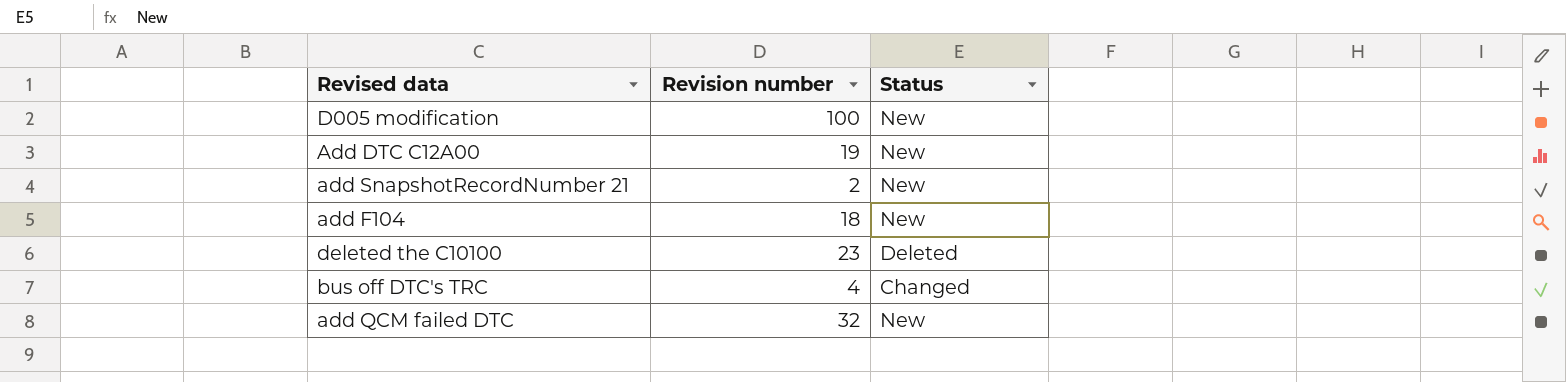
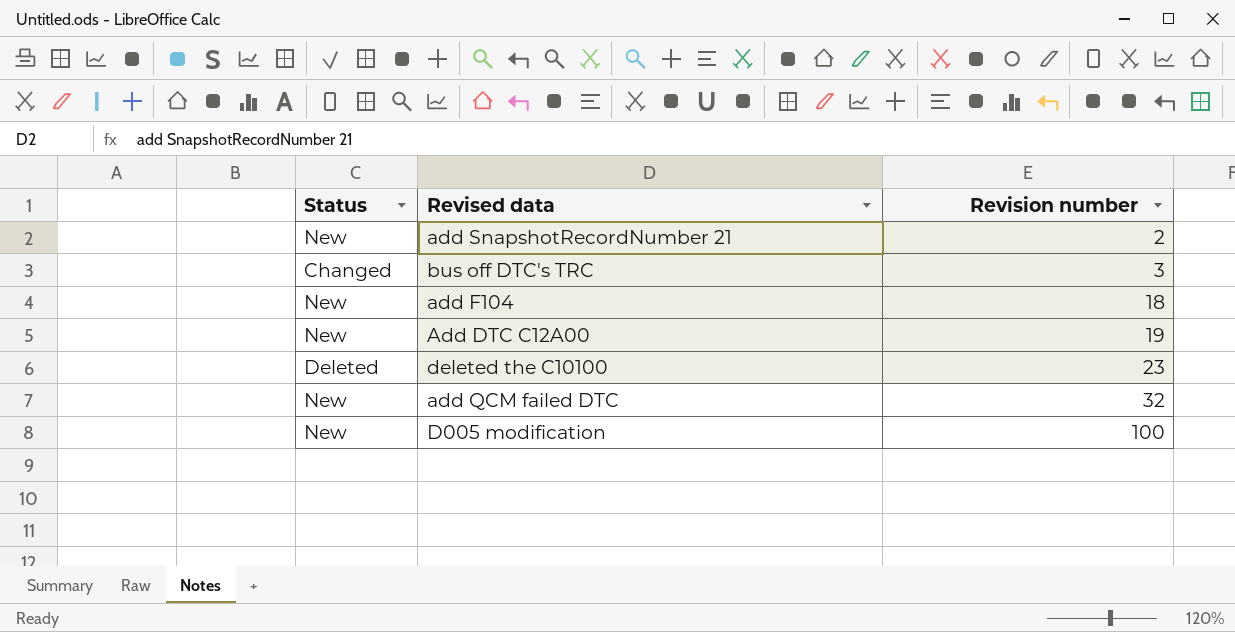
row order: none -> Revision number ascending
column Status | position: 3 -> 1
bus off DTC's TRC | Revision number: 4 -> 3

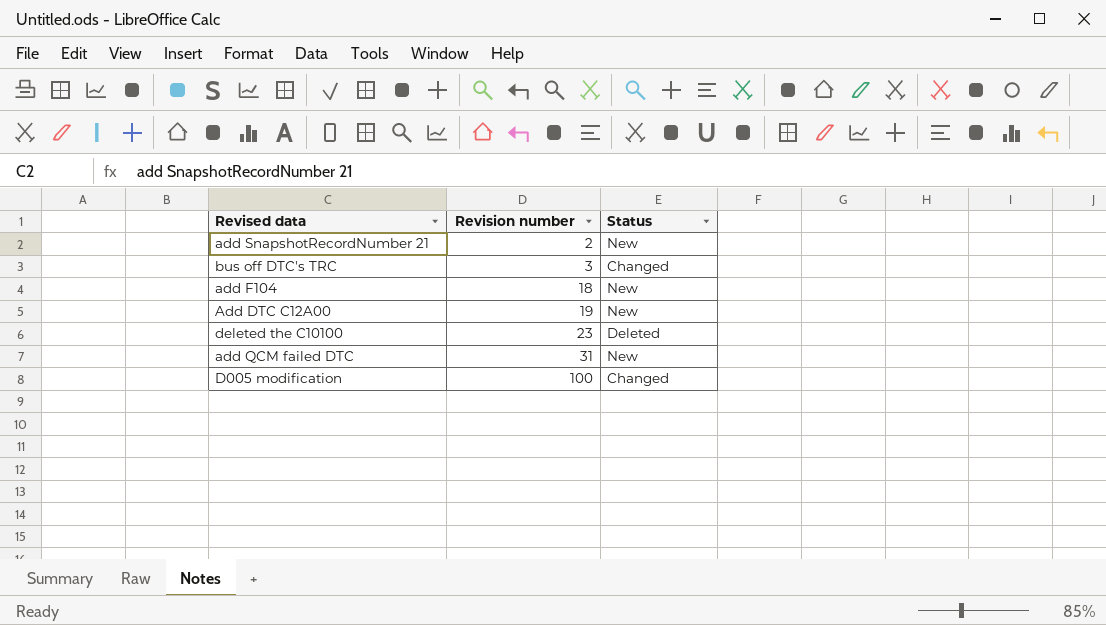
column Status | position: 1 -> 3
add QCM failed DTC | Revision number: 32 -> 31
D005 modification | Status: New -> Changed

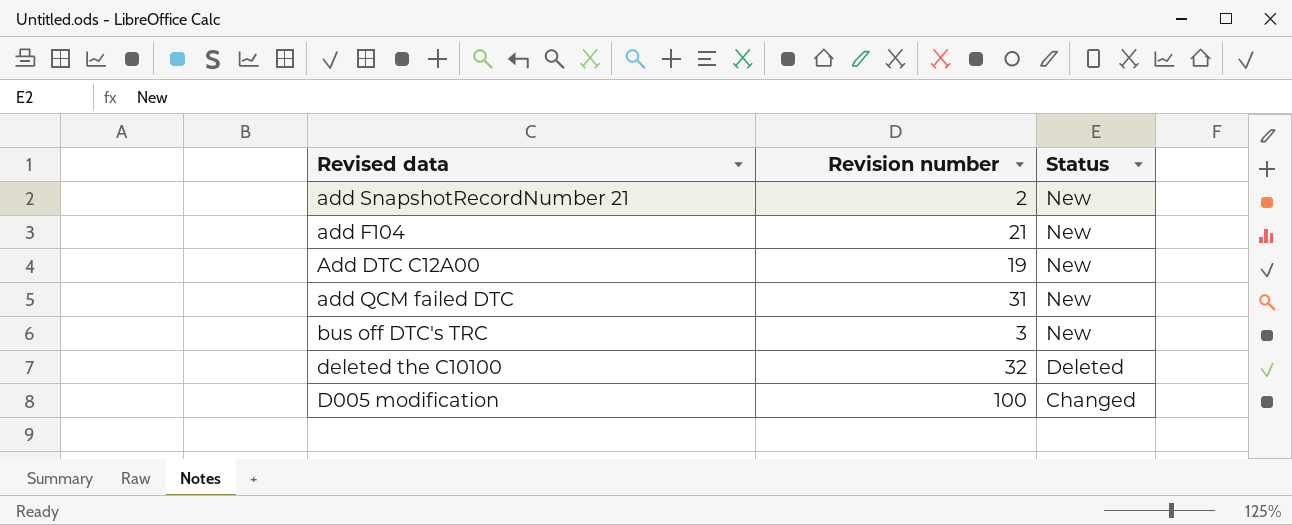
row order: Revision number ascending -> Status descending
add F104 | Revision number: 18 -> 21
bus off DTC's TRC | Status: Changed -> New
deleted the C10100 | Revision number: 23 -> 32

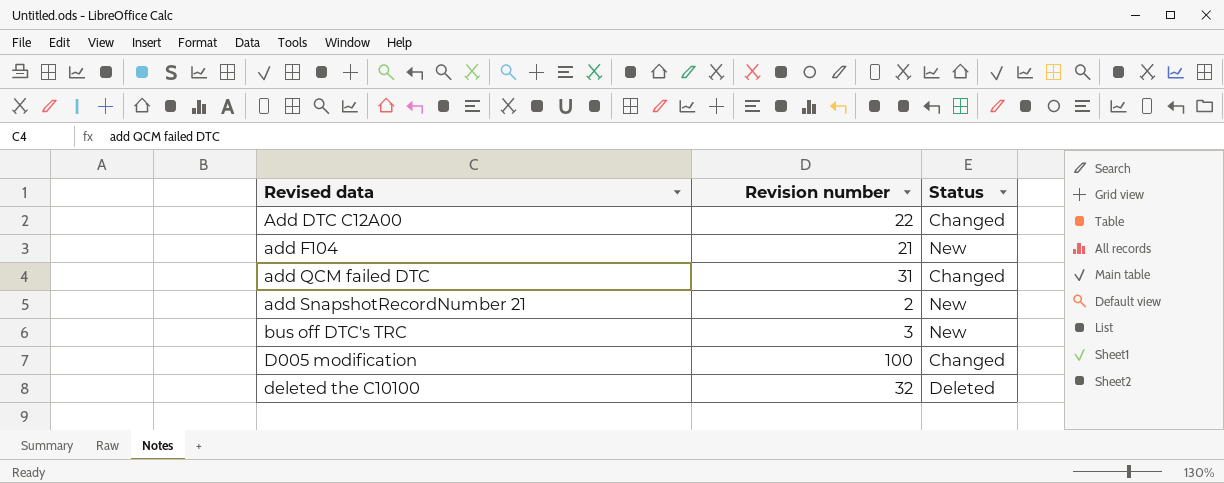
row order: Status descending -> Revised data ascending
Add DTC C12A00 | Revision number: 19 -> 22
Add DTC C12A00 | Status: New -> Changed
add QCM failed DTC | Status: New -> Changed

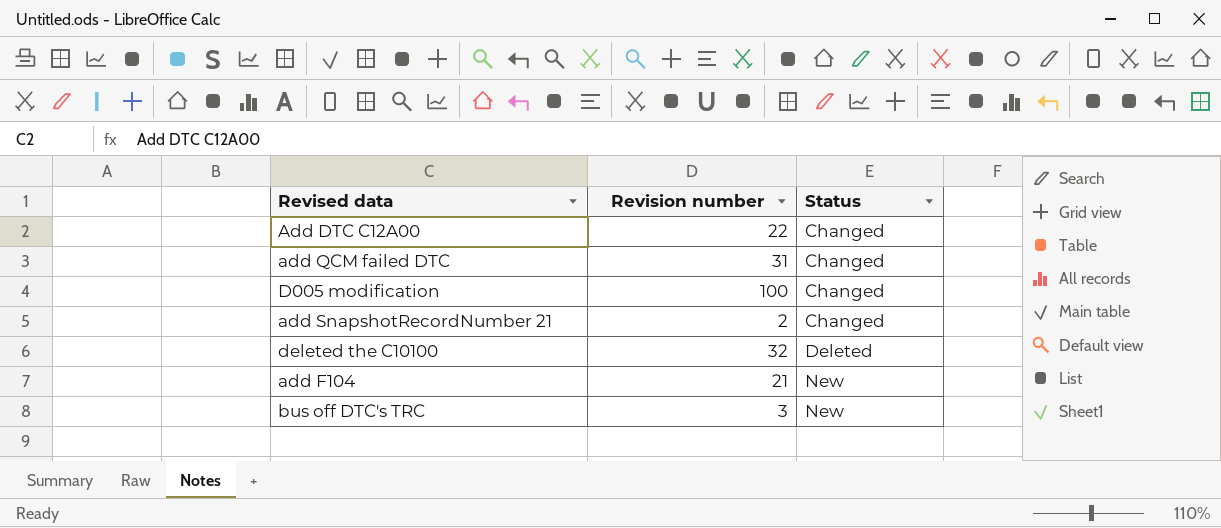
row order: Revised data ascending -> Status ascending
add SnapshotRecordNumber 21 | Status: New -> Changed

